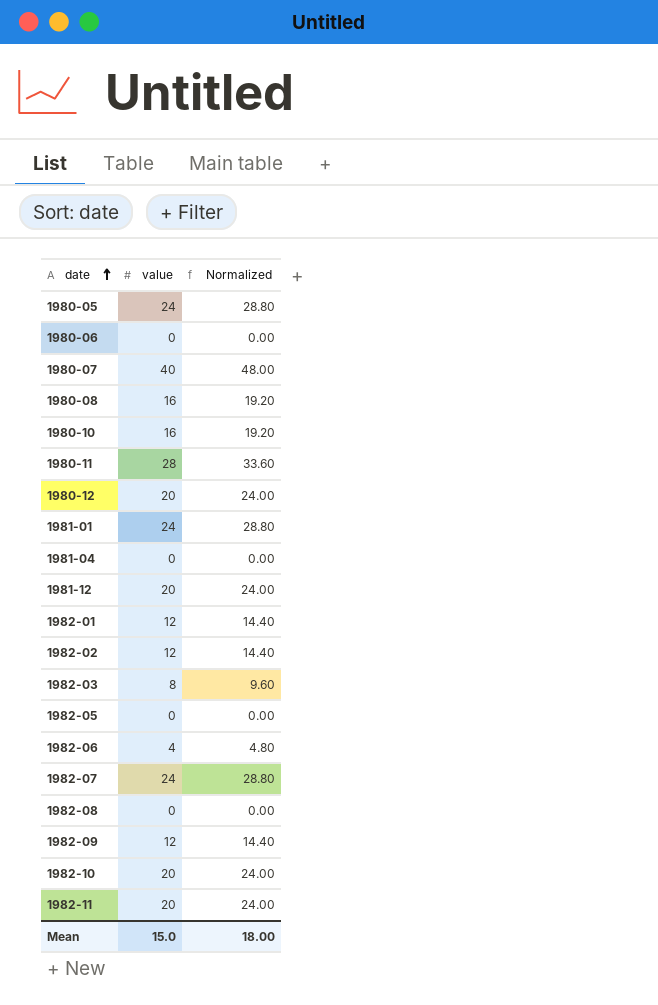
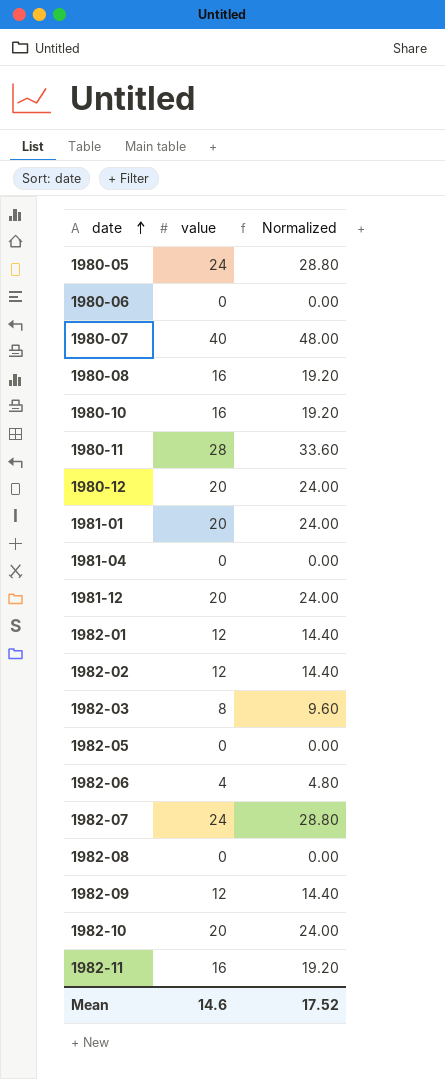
1981-01 | value: 24 -> 20
1981-01 | Normalized: 28.80 -> 24.00
1982-11 | value: 20 -> 16
1982-11 | Normalized: 24.00 -> 19.20
Mean | value: 15.0 -> 14.6
Mean | Normalized: 18.00 -> 17.52

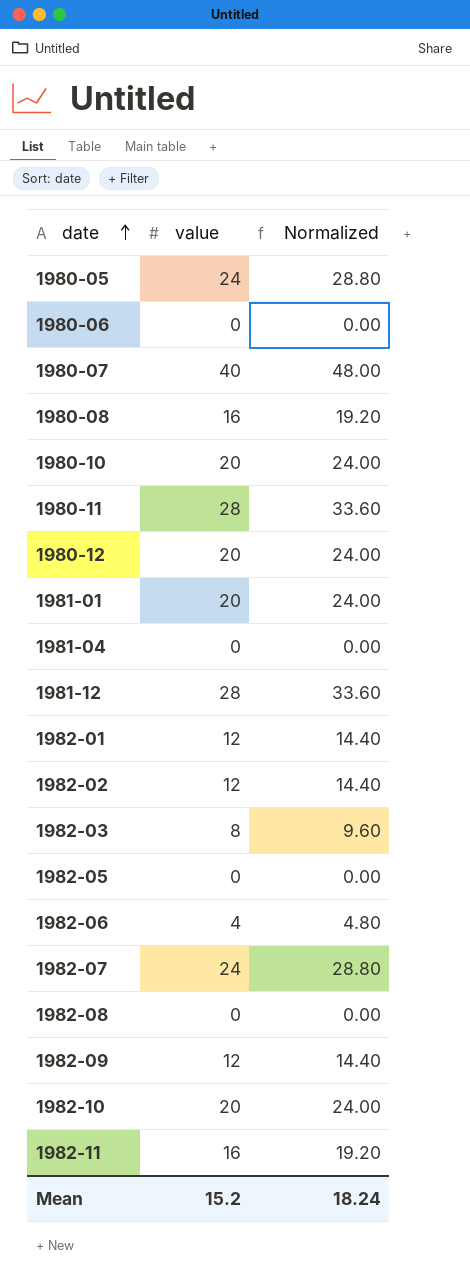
1980-10 | value: 16 -> 20
1980-10 | Normalized: 19.20 -> 24.00
1981-12 | value: 20 -> 28
1981-12 | Normalized: 24.00 -> 33.60
Mean | value: 14.6 -> 15.2
Mean | Normalized: 17.52 -> 18.24

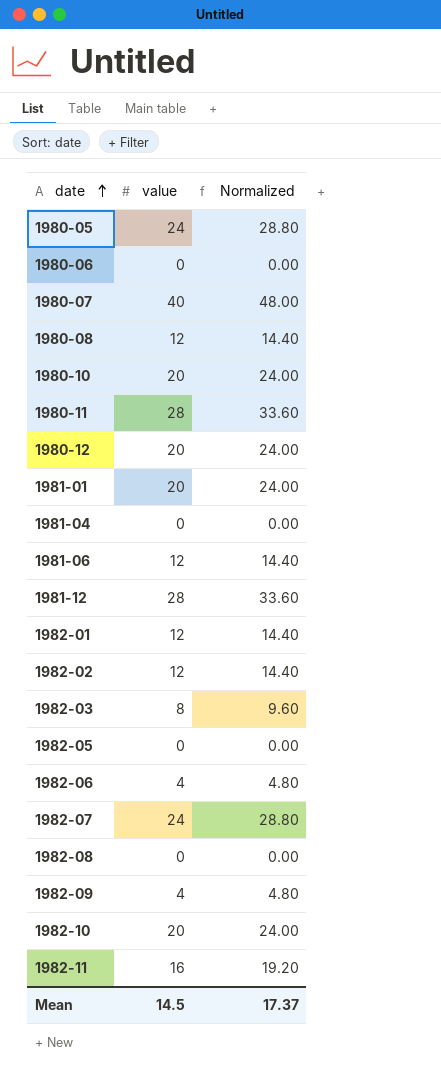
1980-08 | value: 16 -> 12
1980-08 | Normalized: 19.20 -> 14.40
row 1981-06: none -> 12 | 14.40
1982-09 | value: 12 -> 4
1982-09 | Normalized: 14.40 -> 4.80
Mean | value: 15.2 -> 14.5
Mean | Normalized: 18.24 -> 17.37

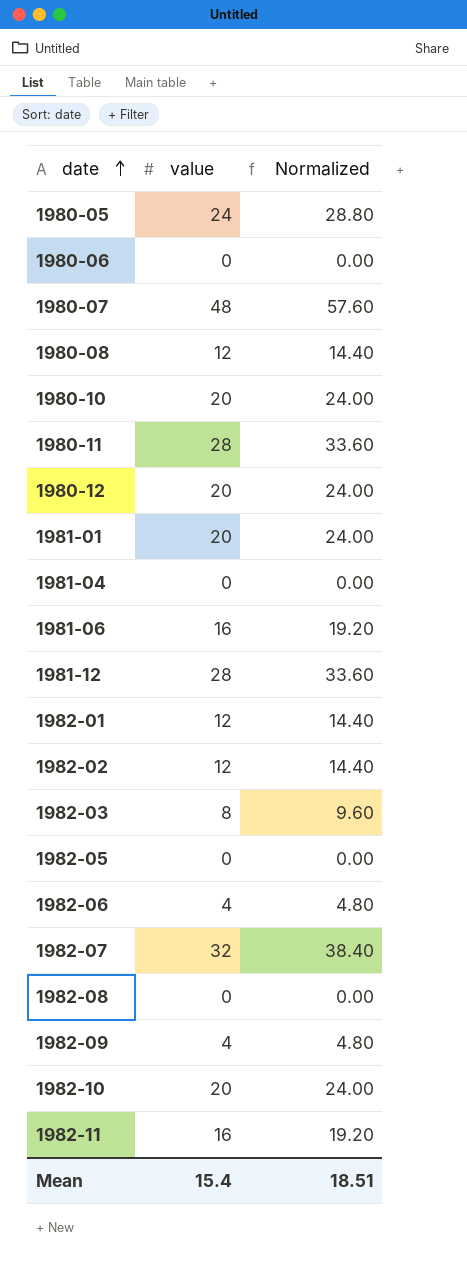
1980-07 | value: 40 -> 48
1980-07 | Normalized: 48.00 -> 57.60
1981-06 | value: 12 -> 16
1981-06 | Normalized: 14.40 -> 19.20
1982-07 | value: 24 -> 32
1982-07 | Normalized: 28.80 -> 38.40
Mean | value: 14.5 -> 15.4
Mean | Normalized: 17.37 -> 18.51

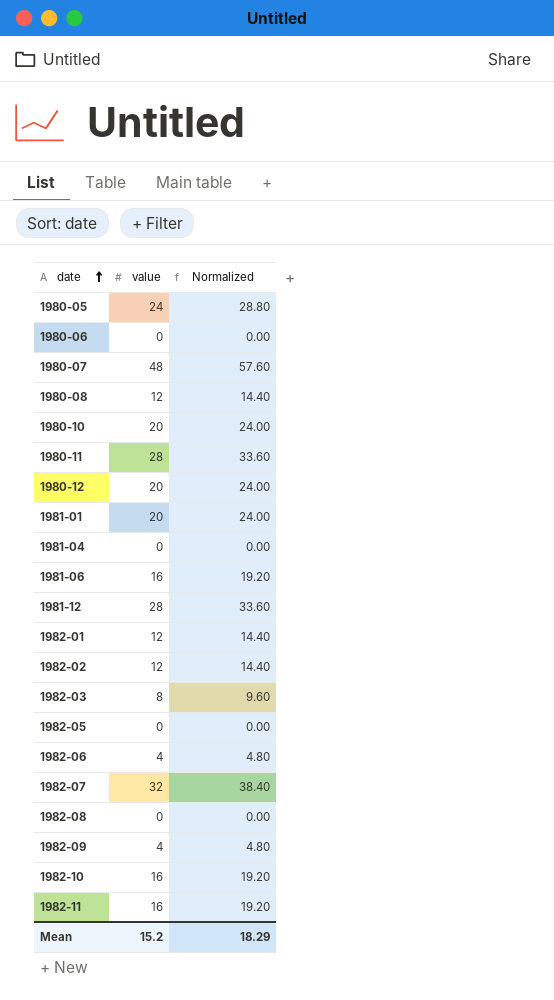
1982-10 | value: 20 -> 16
1982-10 | Normalized: 24.00 -> 19.20
Mean | value: 15.4 -> 15.2
Mean | Normalized: 18.51 -> 18.29

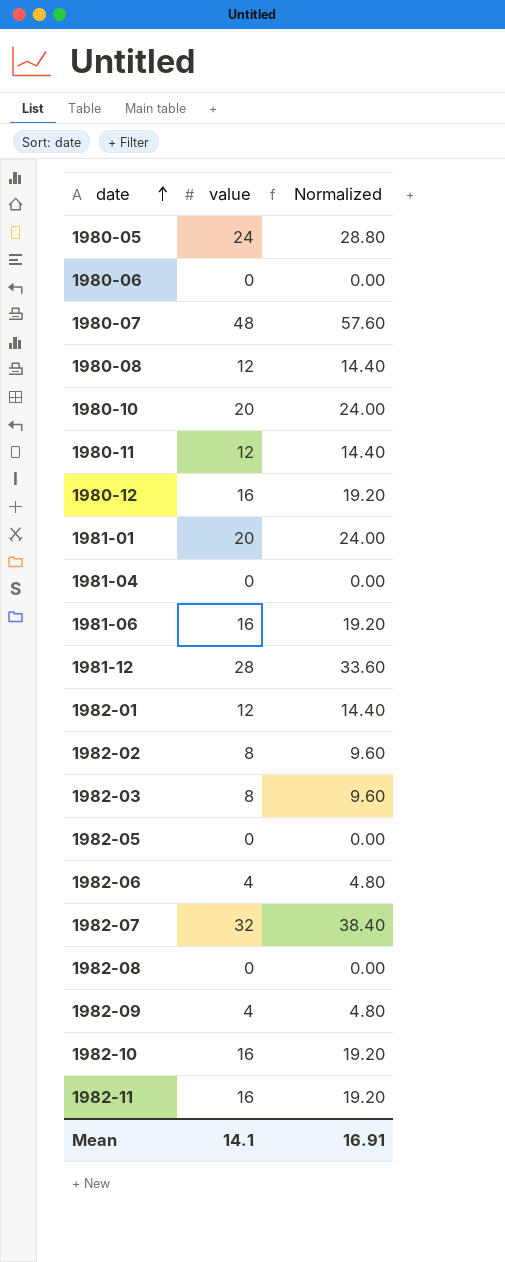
1980-11 | value: 28 -> 12
1980-11 | Normalized: 33.60 -> 14.40
1980-12 | value: 20 -> 16
1980-12 | Normalized: 24.00 -> 19.20
1982-02 | value: 12 -> 8
1982-02 | Normalized: 14.40 -> 9.60
Mean | value: 15.2 -> 14.1
Mean | Normalized: 18.29 -> 16.91

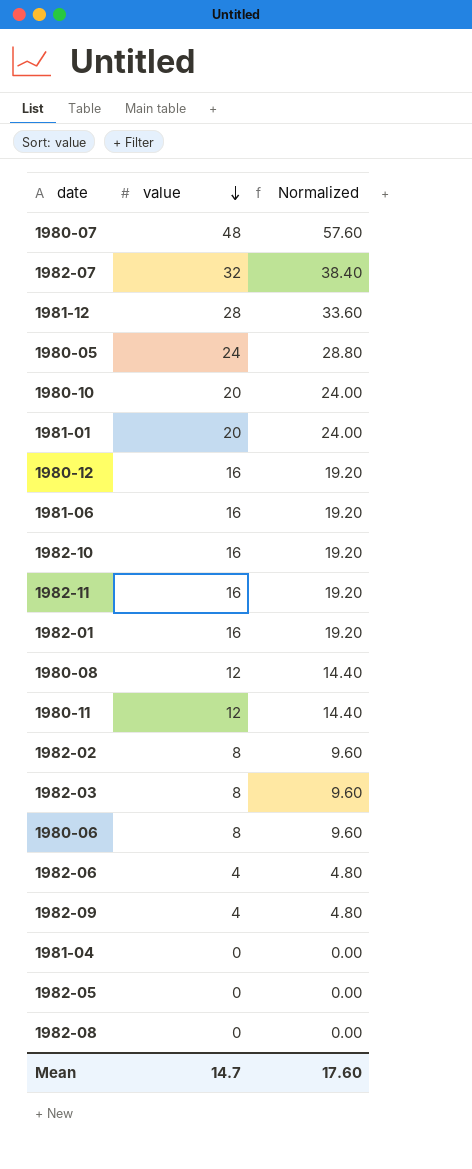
row order: date ascending -> value descending
1982-01 | value: 12 -> 16
1982-01 | Normalized: 14.40 -> 19.20
1980-06 | value: 0 -> 8
1980-06 | Normalized: 0.00 -> 9.60
Mean | value: 14.1 -> 14.7
Mean | Normalized: 16.91 -> 17.60

